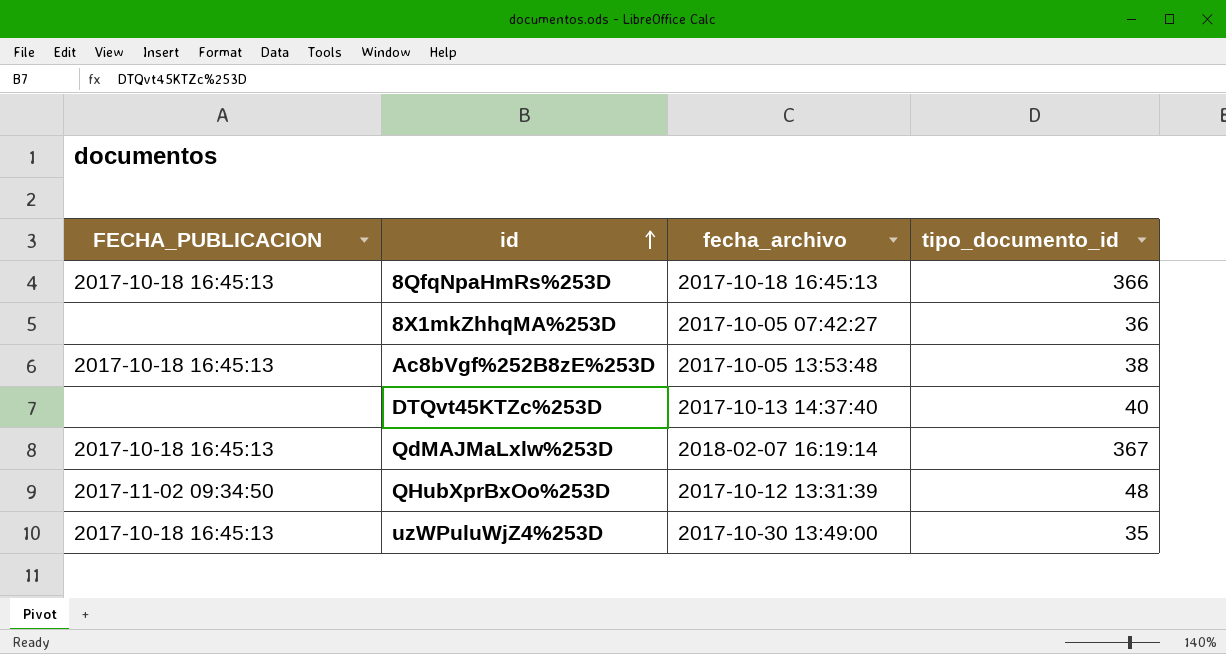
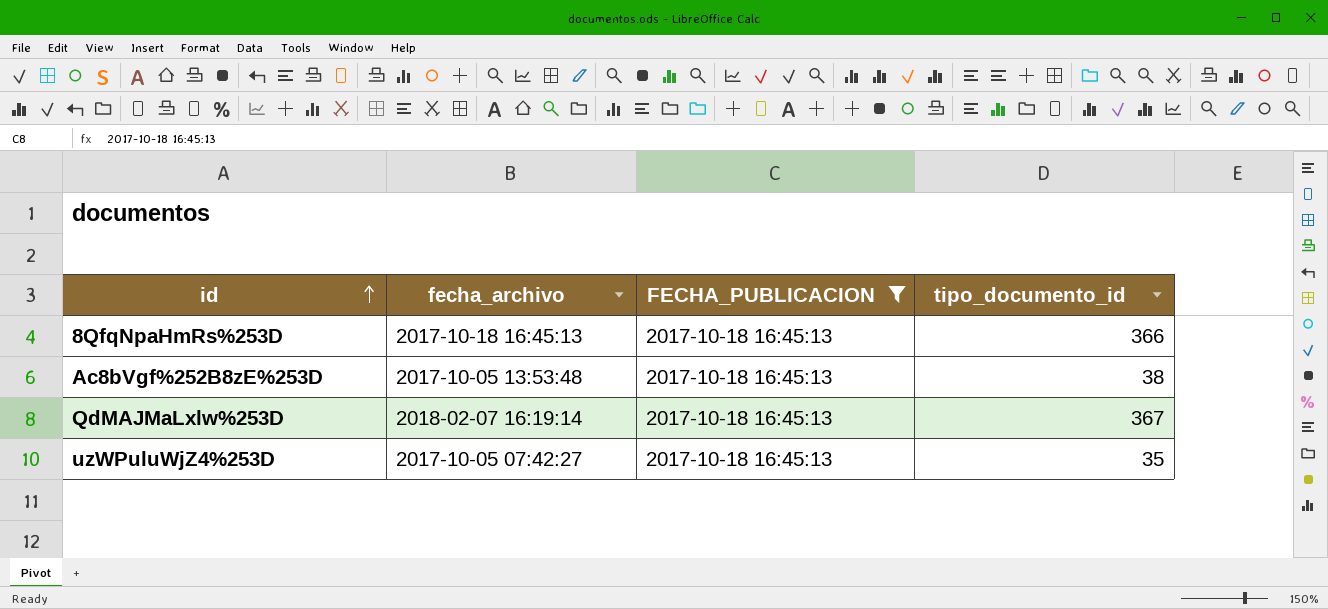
filter: none -> FECHA_PUBLICACION = 2017-10-18 16:45:13
column FECHA_PUBLICACION | position: 1 -> 3
uzWPuluWjZ4%253D | fecha_archivo: 2017-10-30 13:49:00 -> 2017-10-05 07:42:27

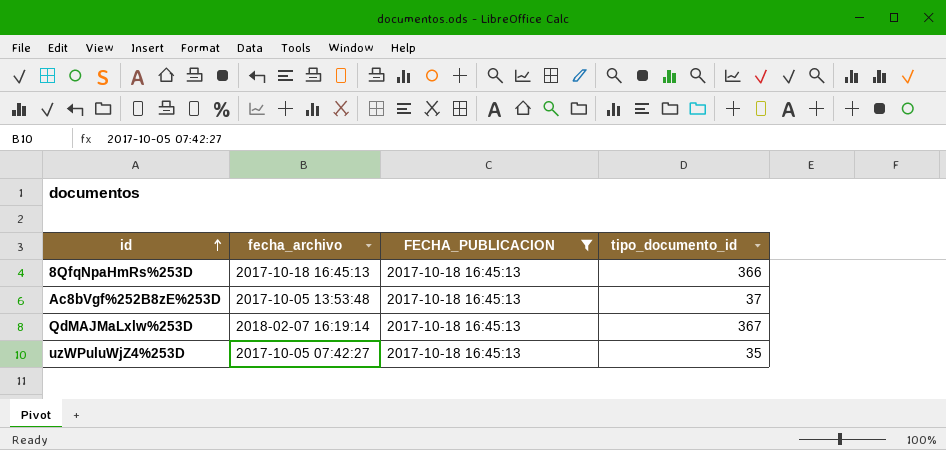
Ac8bVgf%252B8zE%253D | tipo_documento_id: 38 -> 37

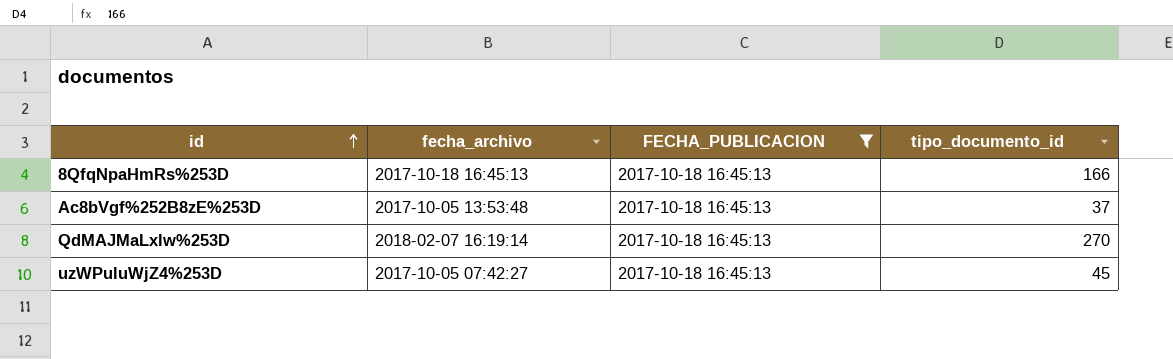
8QfqNpaHmRs%253D | tipo_documento_id: 366 -> 166
QdMAJMaLxlw%253D | tipo_documento_id: 367 -> 270
uzWPuluWjZ4%253D | tipo_documento_id: 35 -> 45

